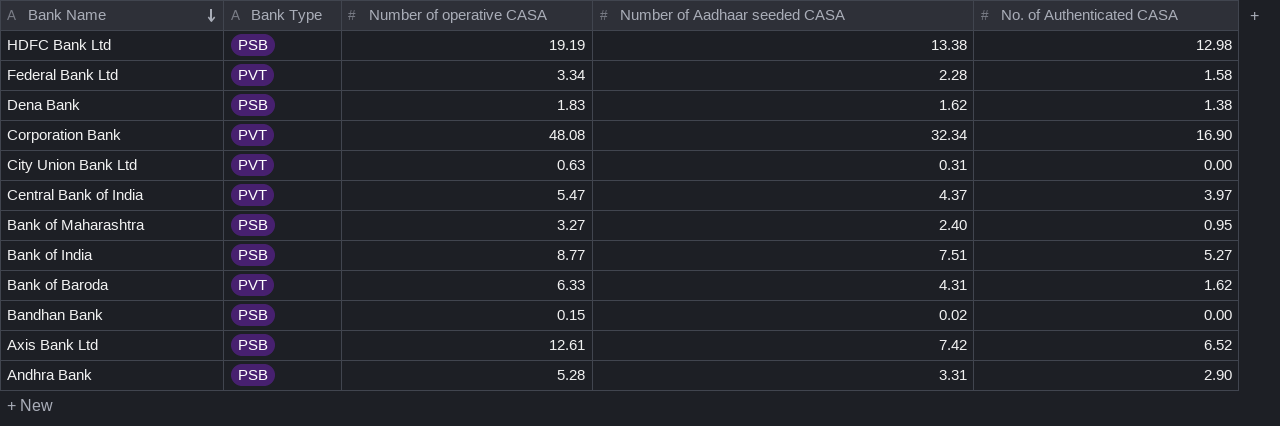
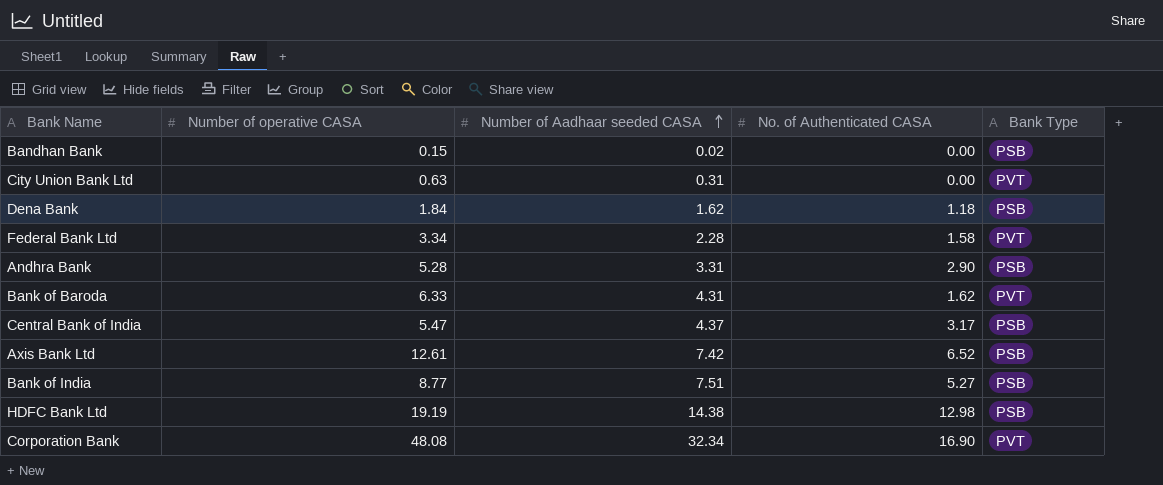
row order: Bank Name descending -> Number of Aadhaar seeded CASA ascending
column Bank Type | position: 2 -> 5
row Bank of Maharashtra: PSB | 3.27 | 2.40 | 0.95 -> none
Dena Bank | Number of operative CASA: 1.83 -> 1.84
Dena Bank | No. of Authenticated CASA: 1.38 -> 1.18
Central Bank of India | No. of Authenticated CASA: 3.97 -> 3.17
Central Bank of India | Bank Type: PVT -> PSB
HDFC Bank Ltd | Number of Aadhaar seeded CASA: 13.38 -> 14.38

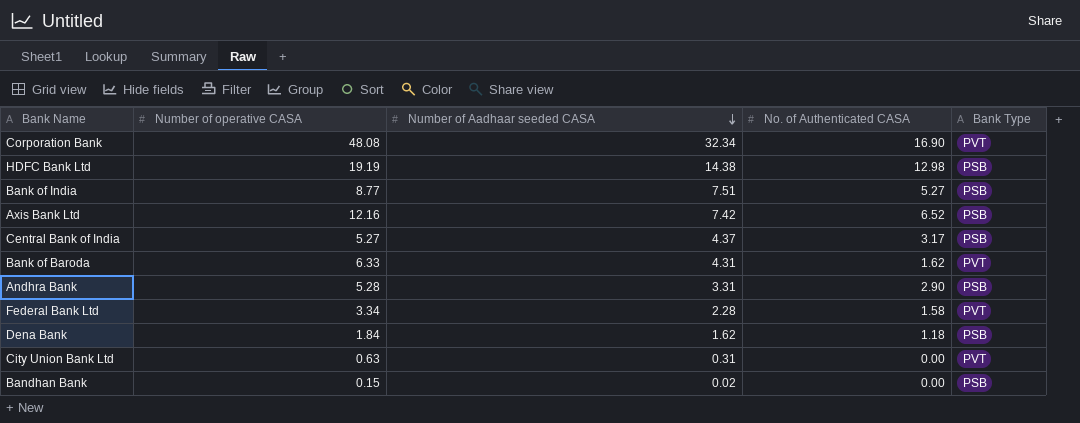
row order: Number of Aadhaar seeded CASA ascending -> Number of Aadhaar seeded CASA descending
Axis Bank Ltd | Number of operative CASA: 12.61 -> 12.16
Central Bank of India | Number of operative CASA: 5.47 -> 5.27

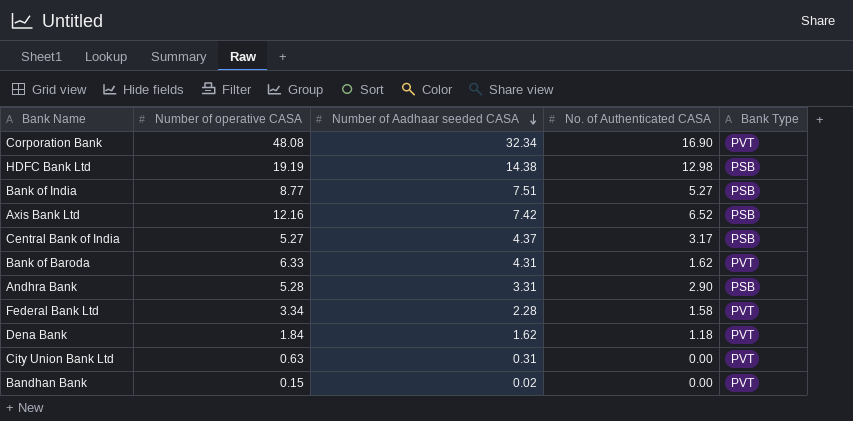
Dena Bank | Bank Type: PSB -> PVT
Bandhan Bank | Bank Type: PSB -> PVT

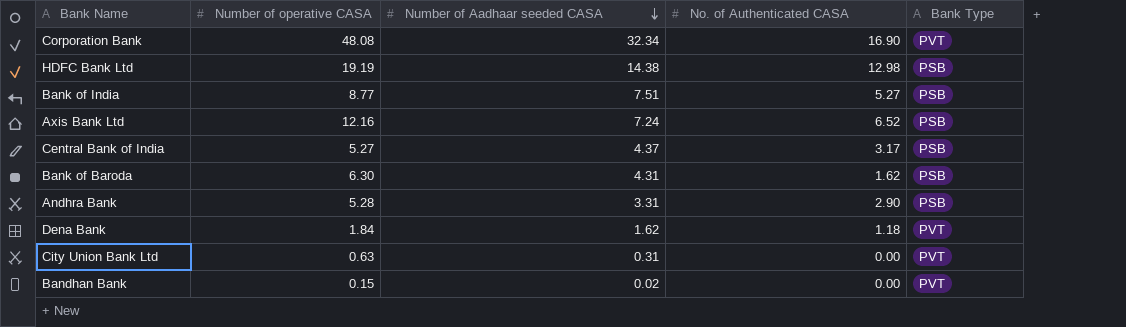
row Federal Bank Ltd: 3.34 | 2.28 | 1.58 | PVT -> none
Axis Bank Ltd | Number of Aadhaar seeded CASA: 7.42 -> 7.24
Bank of Baroda | Number of operative CASA: 6.33 -> 6.30
Bank of Baroda | Bank Type: PVT -> PSB

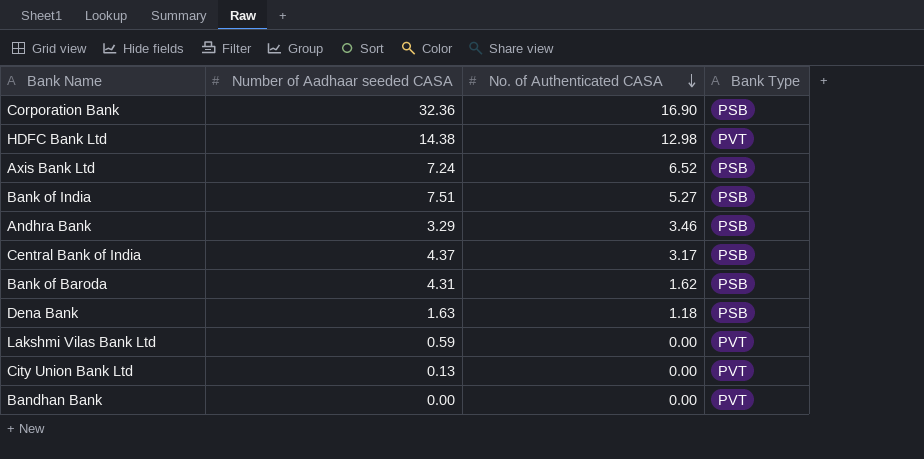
row order: Number of Aadhaar seeded CASA descending -> No. of Authenticated CASA descending
column Number of operative CASA | position: 2 -> none
Corporation Bank | Number of Aadhaar seeded CASA: 32.34 -> 32.36
Corporation Bank | Bank Type: PVT -> PSB
HDFC Bank Ltd | Bank Type: PSB -> PVT
Andhra Bank | Number of Aadhaar seeded CASA: 3.31 -> 3.29
Andhra Bank | No. of Authenticated CASA: 2.90 -> 3.46
Dena Bank | Number of Aadhaar seeded CASA: 1.62 -> 1.63
Dena Bank | Bank Type: PVT -> PSB
row Lakshmi Vilas Bank Ltd: none -> 0.59 | 0.00 | PVT
City Union Bank Ltd | Number of Aadhaar seeded CASA: 0.31 -> 0.13
Bandhan Bank | Number of Aadhaar seeded CASA: 0.02 -> 0.00

